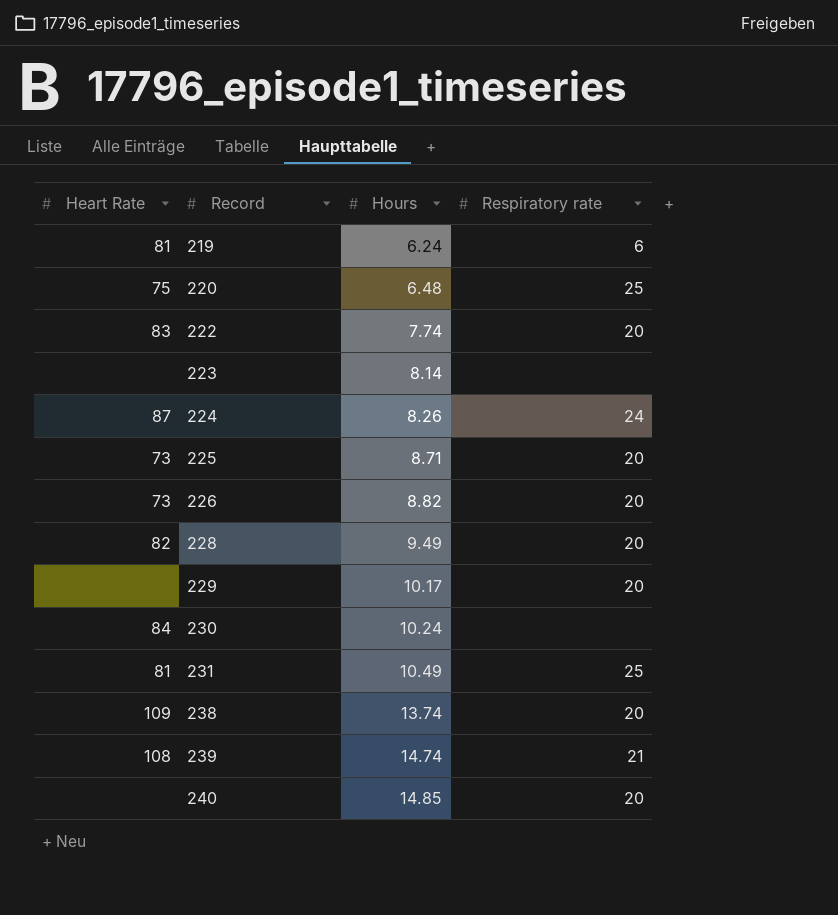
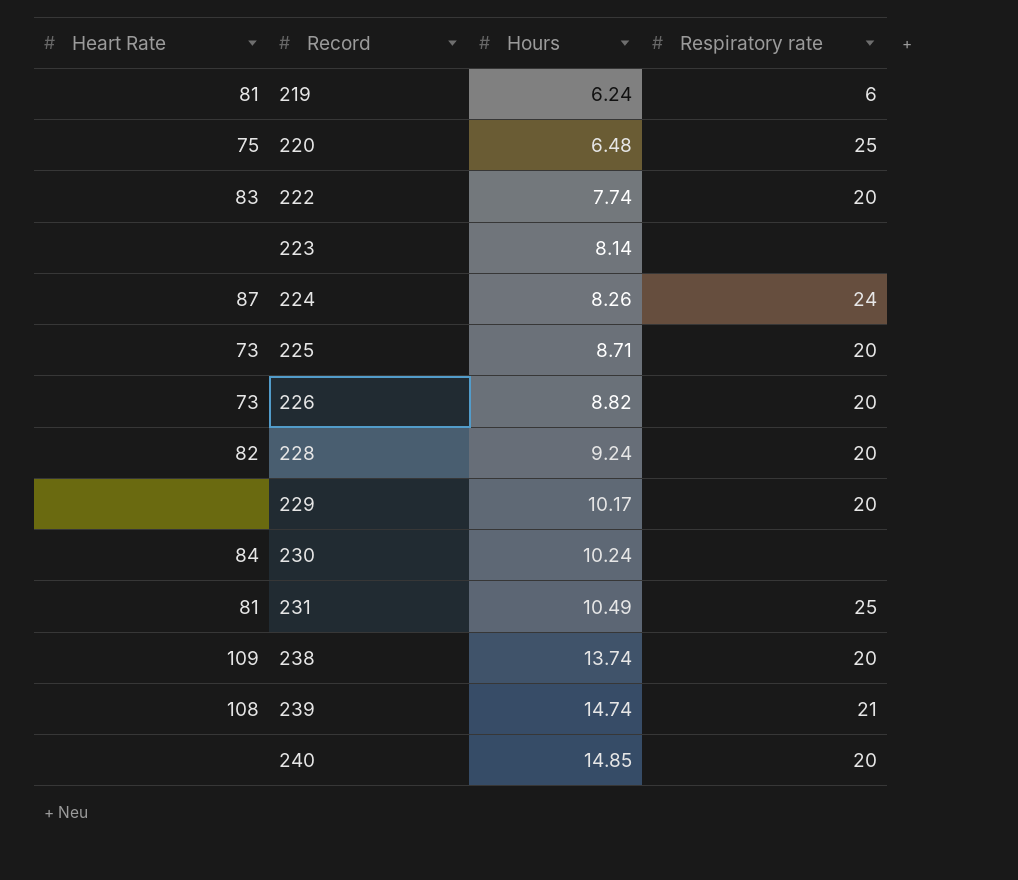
228 | Hours: 9.49 -> 9.24

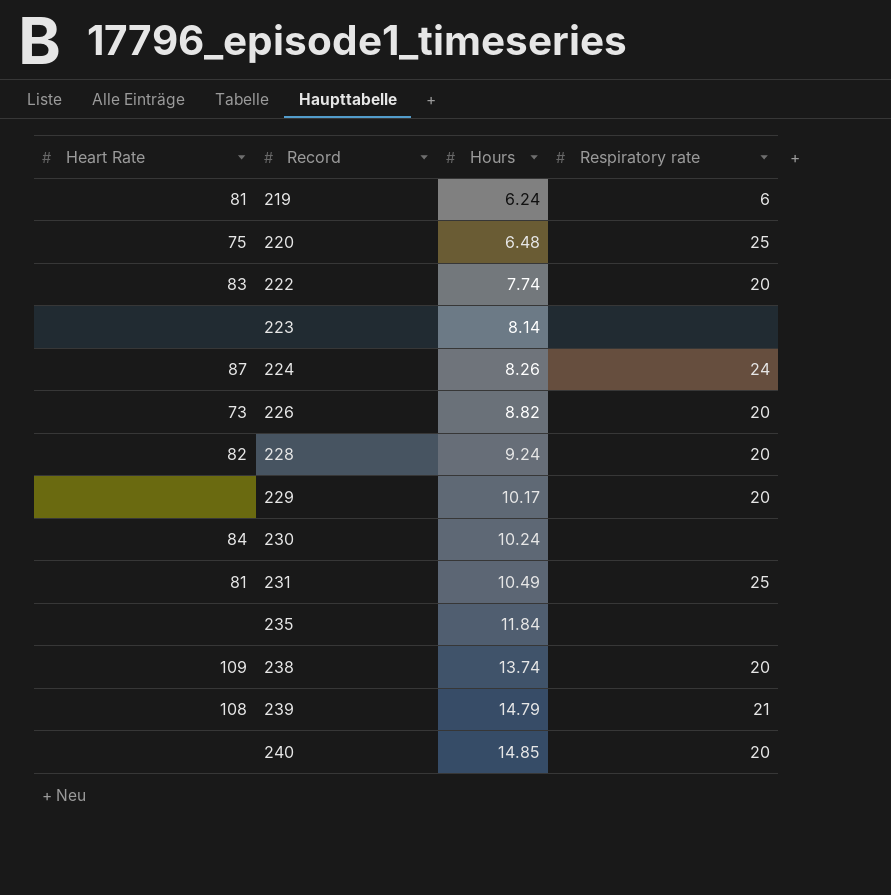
row 225: 73 | 8.71 | 20 -> none
row 235: none -> none | 11.84 | none
239 | Hours: 14.74 -> 14.79

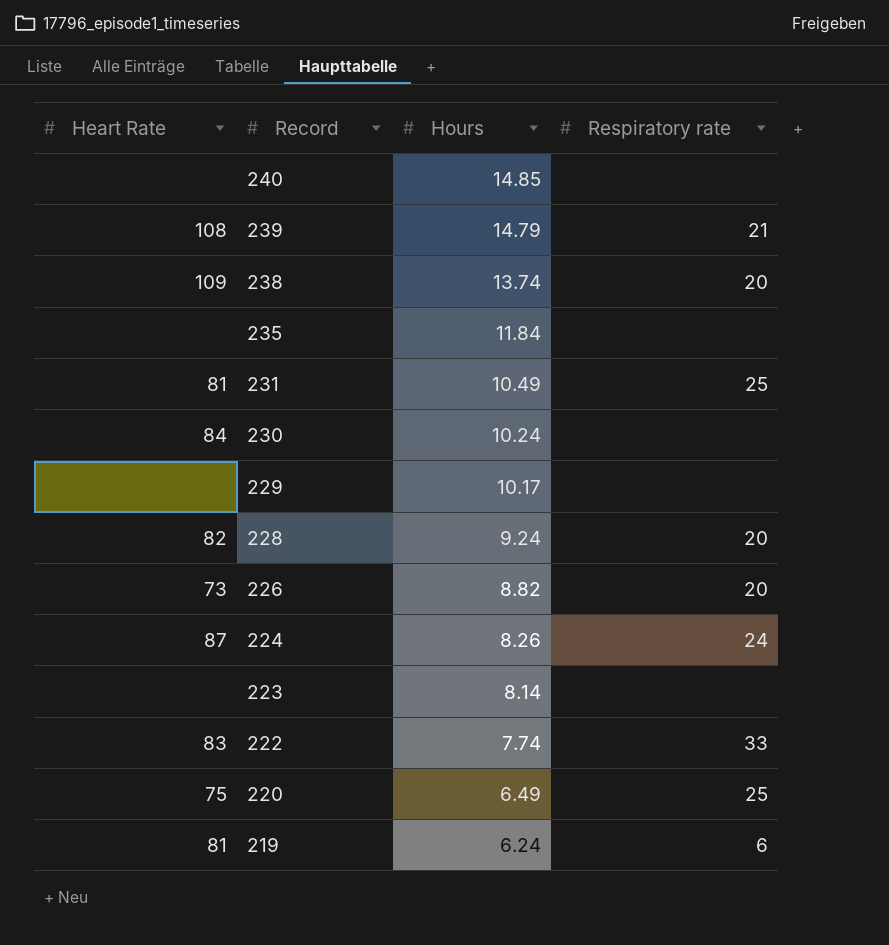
row order: Record ascending -> Record descending
240 | Respiratory rate: 20 -> none
229 | Respiratory rate: 20 -> none
222 | Respiratory rate: 20 -> 33
220 | Hours: 6.48 -> 6.49

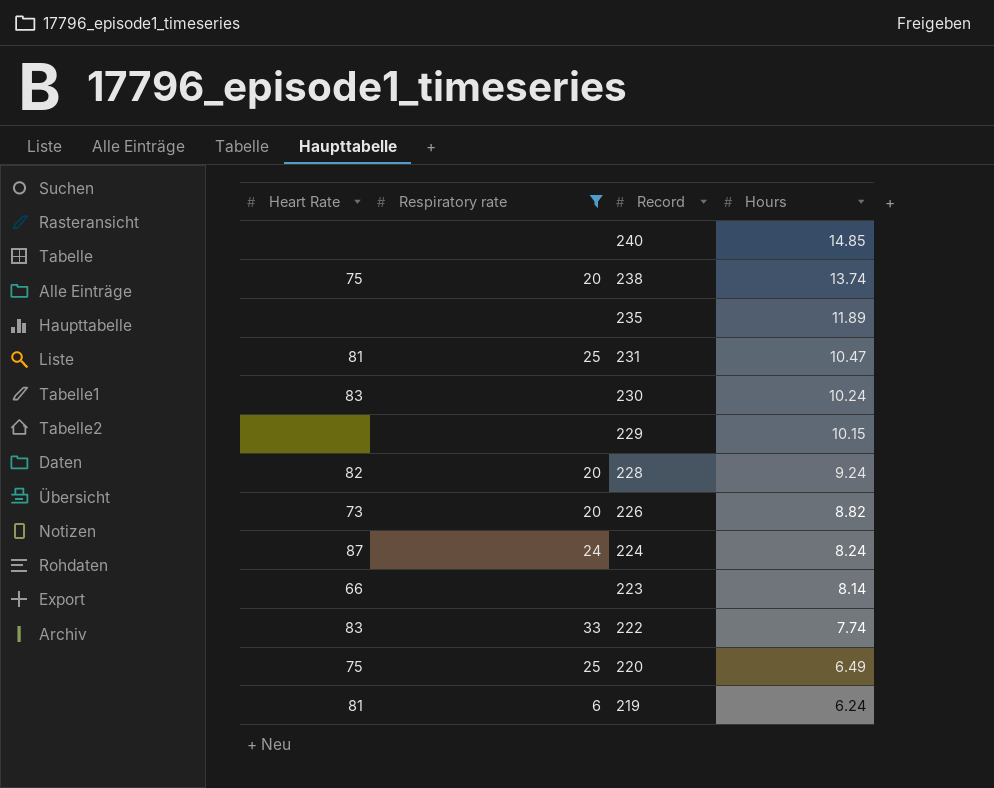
filter: none -> Respiratory rate != 21
column Respiratory rate | position: 4 -> 2
238 | Heart Rate: 109 -> 75
235 | Hours: 11.84 -> 11.89
231 | Hours: 10.49 -> 10.47
230 | Heart Rate: 84 -> 83
229 | Hours: 10.17 -> 10.15
224 | Hours: 8.26 -> 8.24
223 | Heart Rate: none -> 66

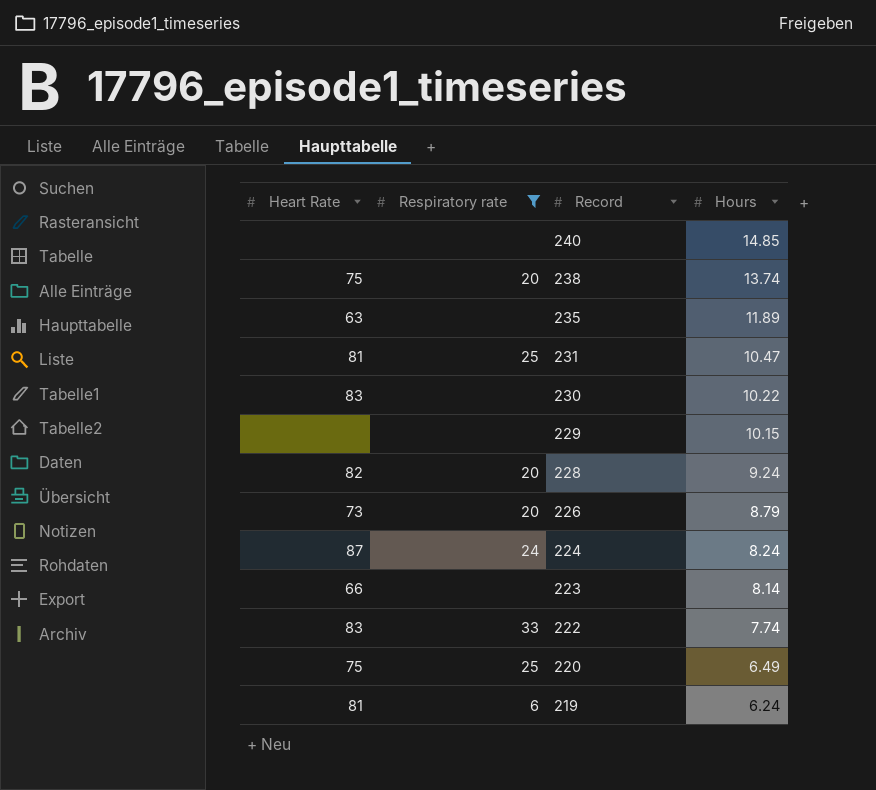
235 | Heart Rate: none -> 63
230 | Hours: 10.24 -> 10.22
226 | Hours: 8.82 -> 8.79

